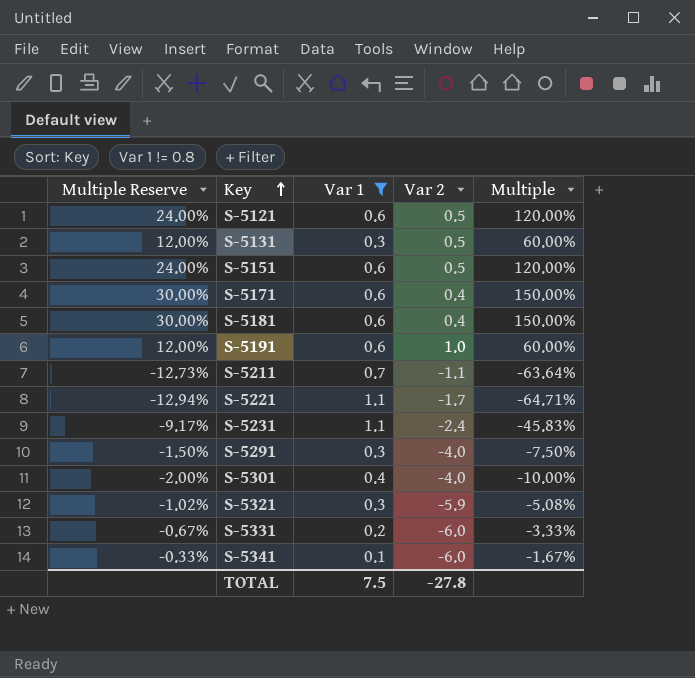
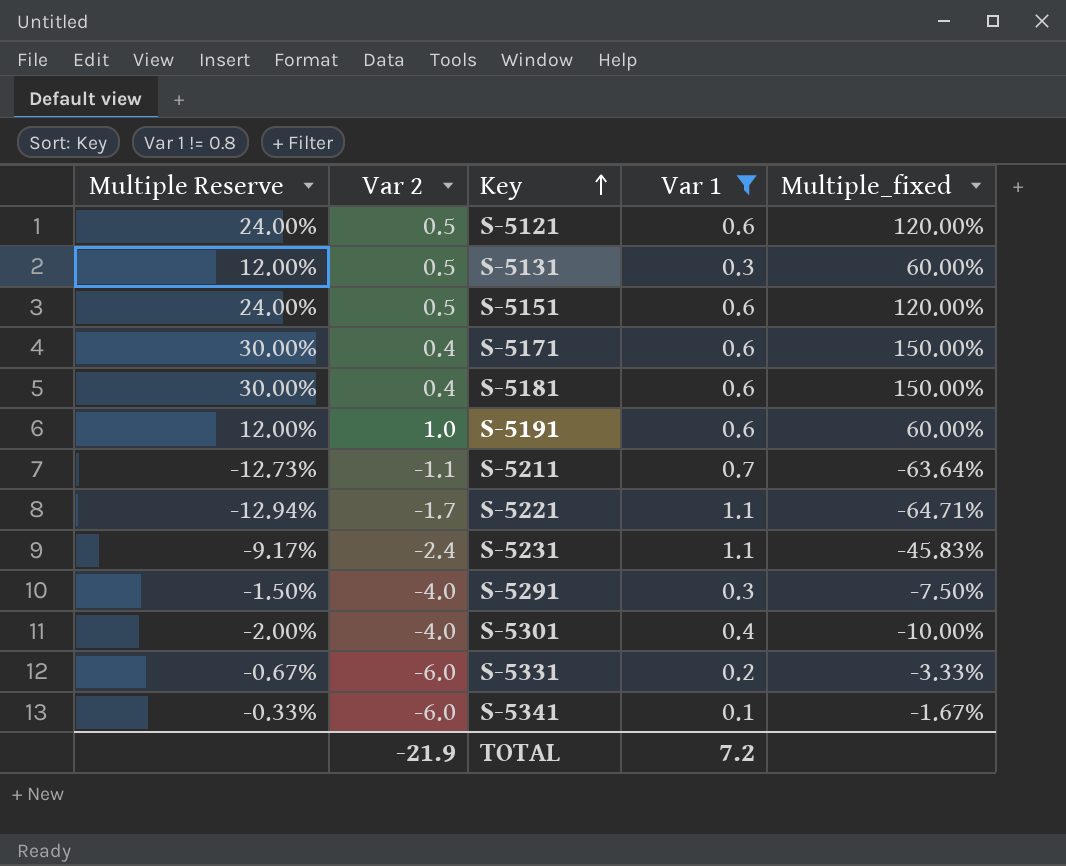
column Var 2 | position: 4 -> 2
column name: Multiple -> Multiple_fixed
row S-5321: -1.02% | 0.3 | -5.9 | -5.08% -> none
TOTAL | Var 2: -27.8 -> -21.9
TOTAL | Var 1: 7.5 -> 7.2

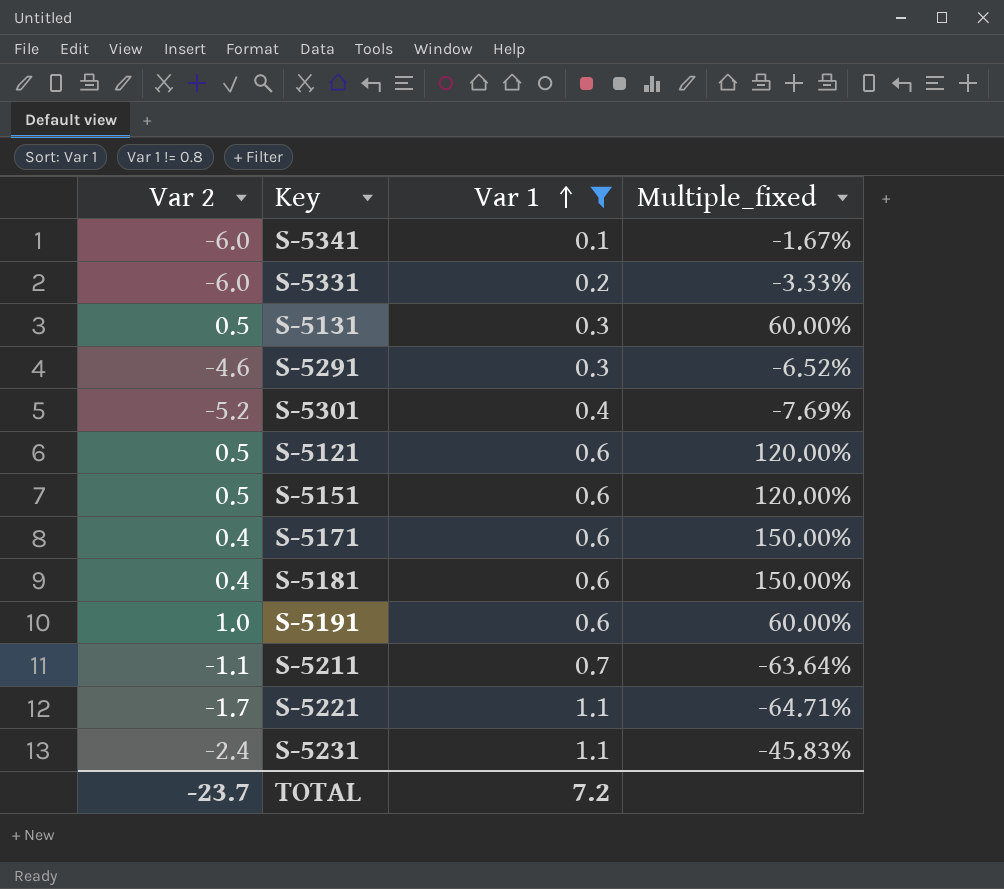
row order: Key ascending -> Var 1 ascending
column Multiple Reserve | formula: [Multiple_fixed] * 0.2 -> none
S-5291 | Var 2: -4.0 -> -4.6
S-5291 | Multiple_fixed: -7.50% -> -6.52%
S-5301 | Var 2: -4.0 -> -5.2
S-5301 | Multiple_fixed: -10.00% -> -7.69%
TOTAL | Var 2: -21.9 -> -23.7

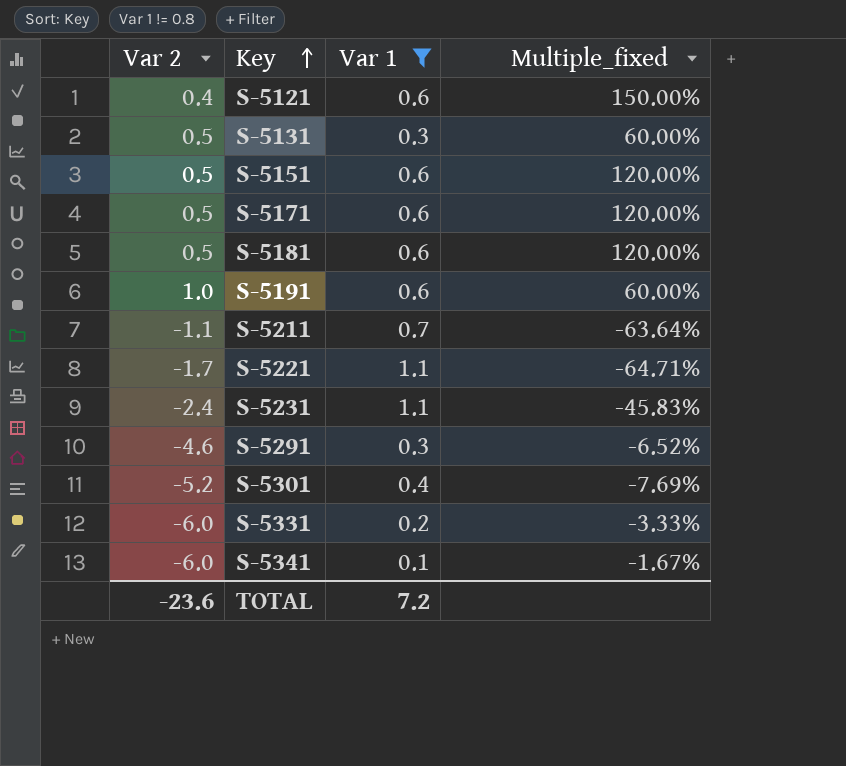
row order: Var 1 ascending -> Key ascending
S-5121 | Var 2: 0.5 -> 0.4
S-5121 | Multiple_fixed: 120.00% -> 150.00%
S-5171 | Var 2: 0.4 -> 0.5
S-5171 | Multiple_fixed: 150.00% -> 120.00%
S-5181 | Var 2: 0.4 -> 0.5
S-5181 | Multiple_fixed: 150.00% -> 120.00%
TOTAL | Var 2: -23.7 -> -23.6

